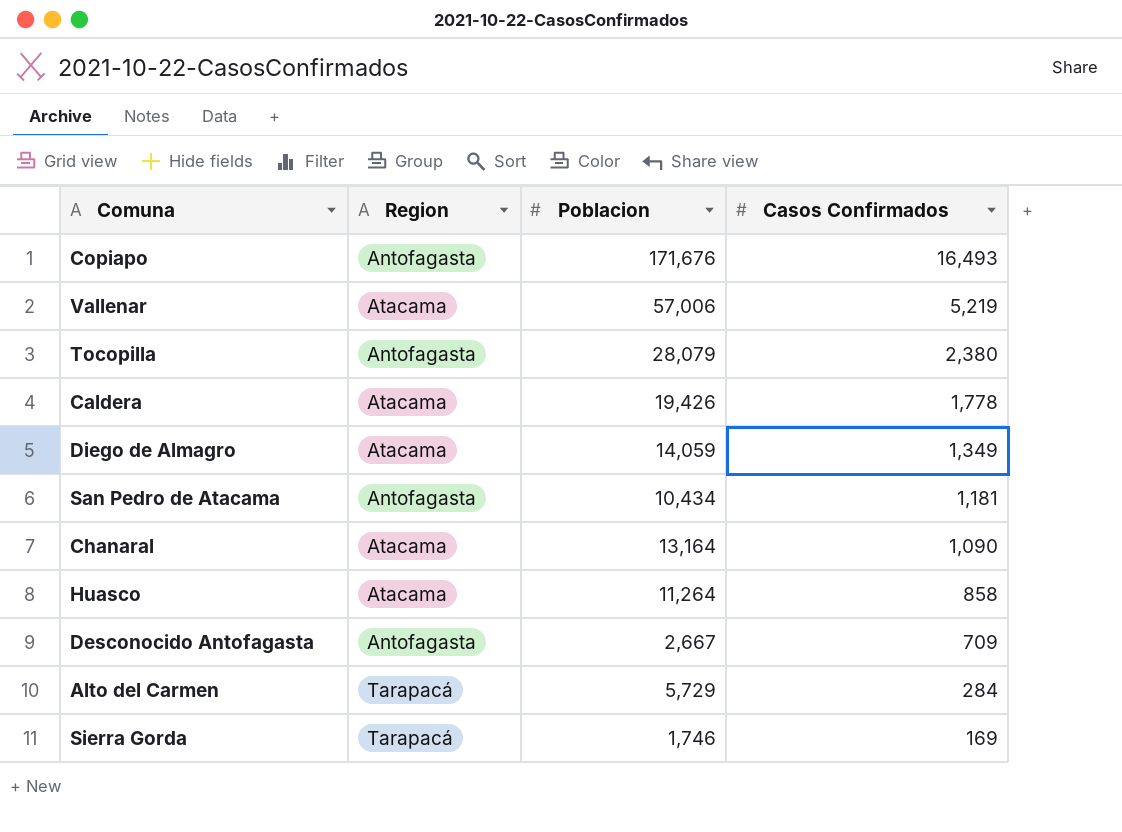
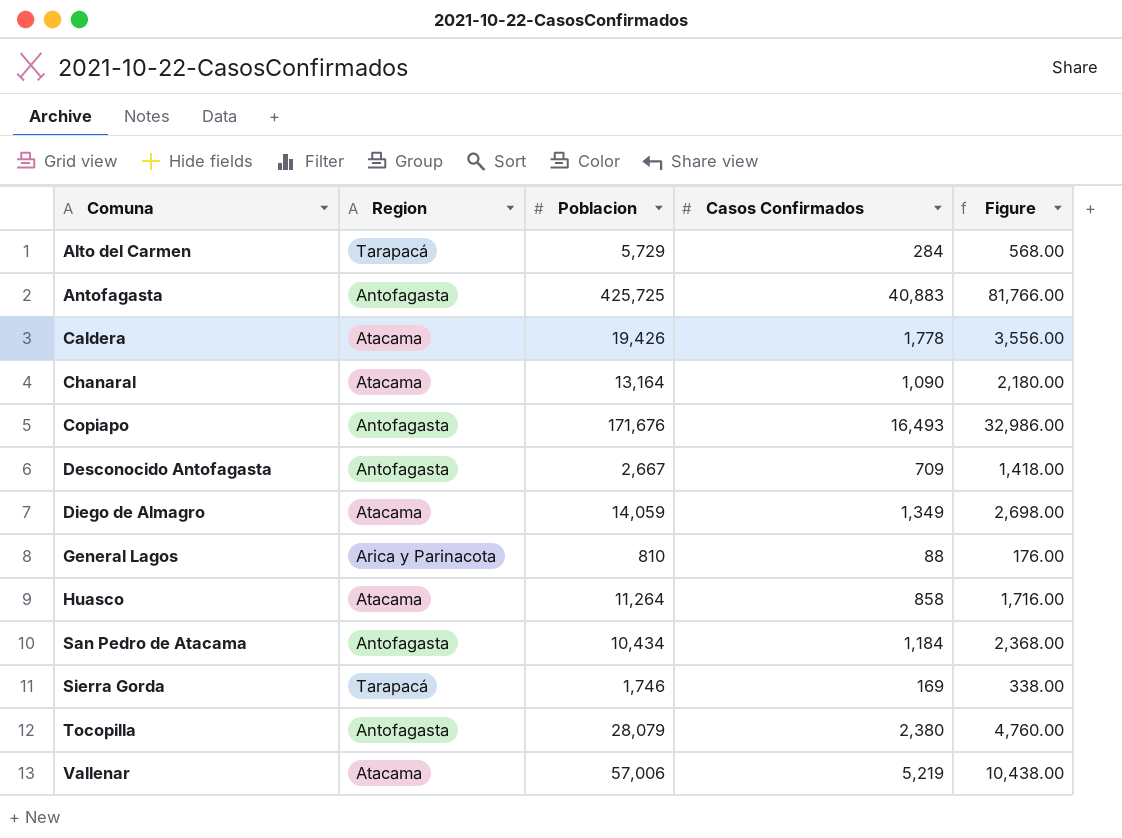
row order: Casos Confirmados descending -> Comuna ascending
column Figure | formula: none -> [Casos Confirmados] * 2
row Antofagasta: none -> Antofagasta | 425,725 | 40,883 | 81,766.00
row General Lagos: none -> Arica y Parinacota | 810 | 88 | 176.00
San Pedro de Atacama | Casos Confirmados: 1,181 -> 1,184

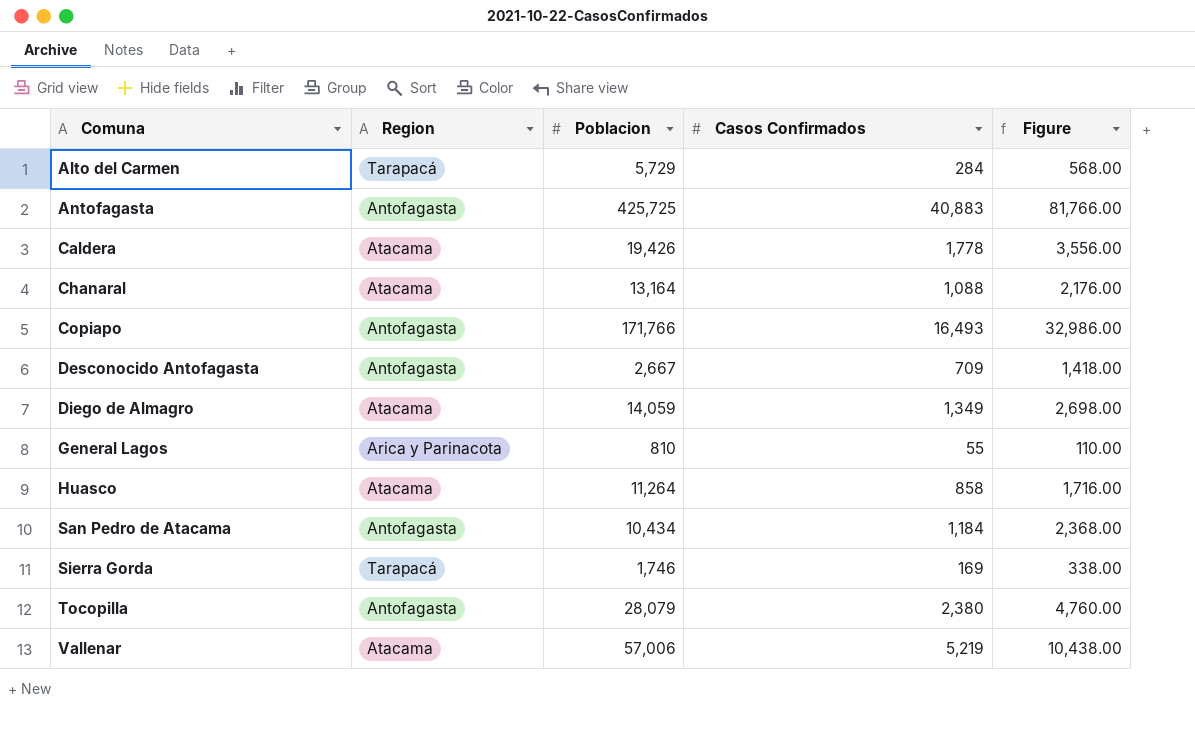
Chanaral | Casos Confirmados: 1,090 -> 1,088
Chanaral | Figure: 2,180.00 -> 2,176.00
Copiapo | Poblacion: 171,676 -> 171,766
General Lagos | Casos Confirmados: 88 -> 55
General Lagos | Figure: 176.00 -> 110.00

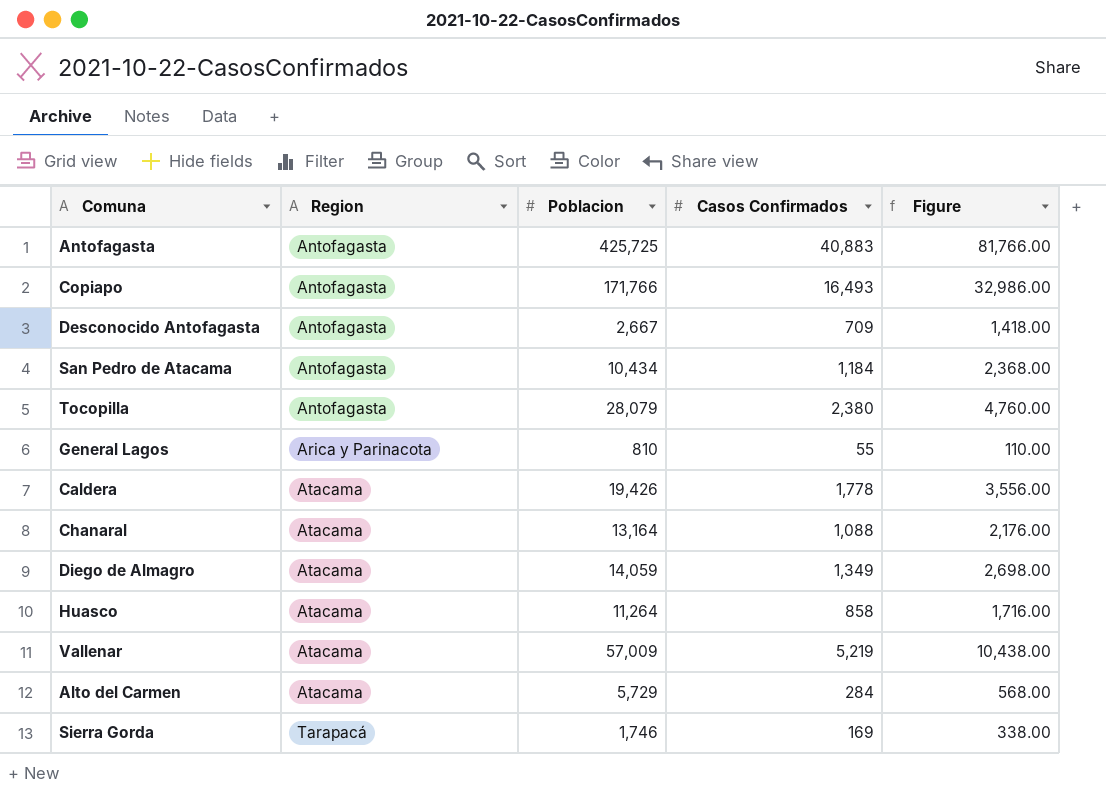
row order: Comuna ascending -> Region ascending
Vallenar | Poblacion: 57,006 -> 57,009
Alto del Carmen | Region: Tarapacá -> Atacama

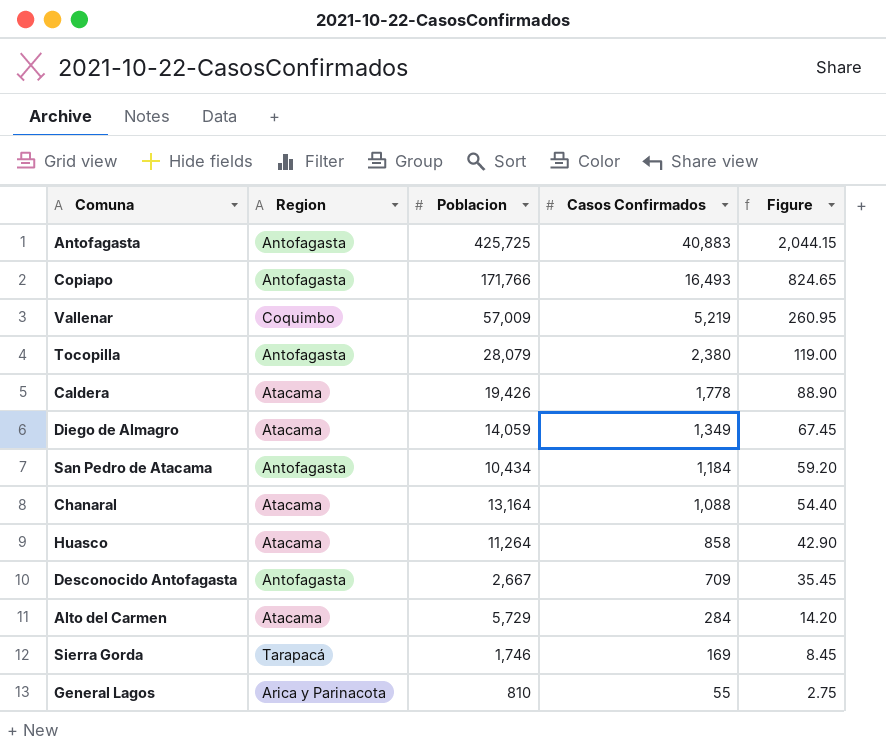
row order: Region ascending -> Casos Confirmados descending
column Figure | formula: [Casos Confirmados] * 2 -> [Casos Confirmados] * 0.05
Vallenar | Region: Atacama -> Coquimbo

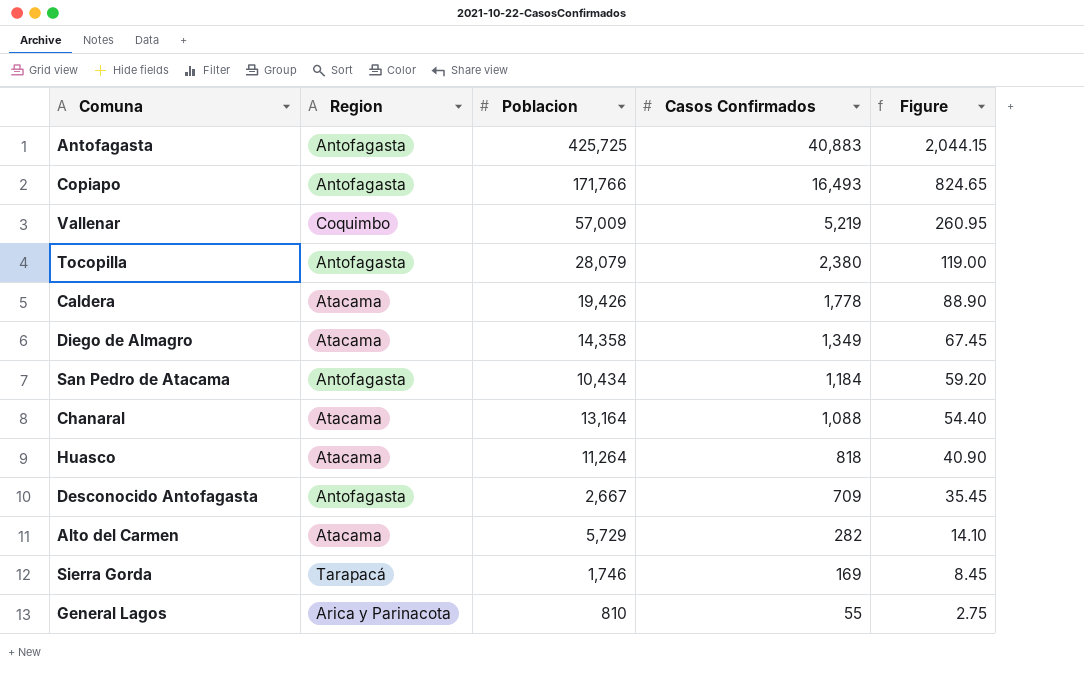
Diego de Almagro | Poblacion: 14,059 -> 14,358
Huasco | Casos Confirmados: 858 -> 818
Huasco | Figure: 42.90 -> 40.90
Alto del Carmen | Casos Confirmados: 284 -> 282
Alto del Carmen | Figure: 14.20 -> 14.10

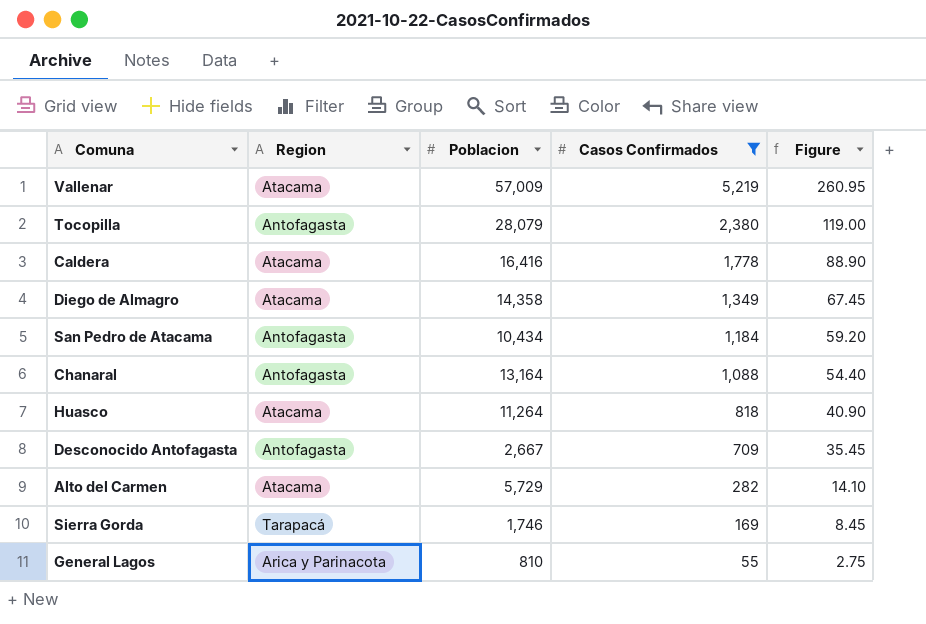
filter: none -> Casos Confirmados <= 5,219
Vallenar | Region: Coquimbo -> Atacama
Caldera | Poblacion: 19,426 -> 16,416
Chanaral | Region: Atacama -> Antofagasta

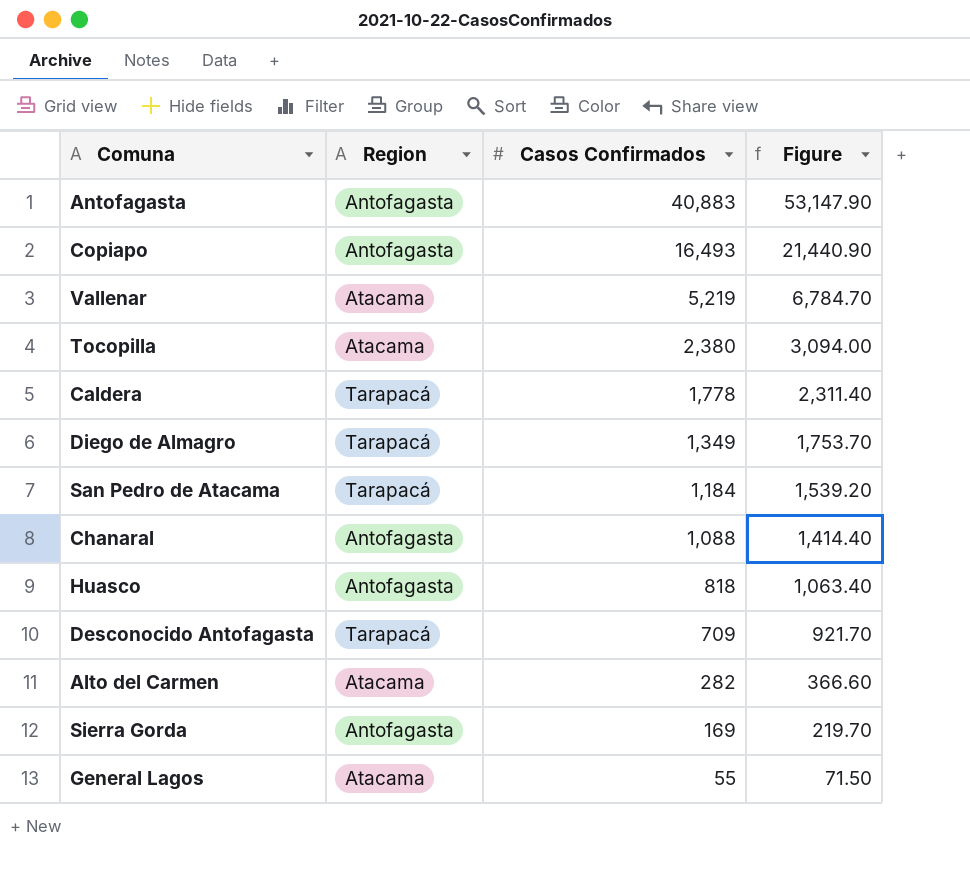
filter: Casos Confirmados <= 5,219 -> none
column Poblacion | position: 3 -> none
column Figure | formula: [Casos Confirmados] * 0.05 -> [Casos Confirmados] * 1.3
Tocopilla | Region: Antofagasta -> Atacama
Caldera | Region: Atacama -> Tarapacá
Diego de Almagro | Region: Atacama -> Tarapacá
San Pedro de Atacama | Region: Antofagasta -> Tarapacá
Huasco | Region: Atacama -> Antofagasta
Desconocido Antofagasta | Region: Antofagasta -> Tarapacá
Sierra Gorda | Region: Tarapacá -> Antofagasta
General Lagos | Region: Arica y Parinacota -> Atacama

